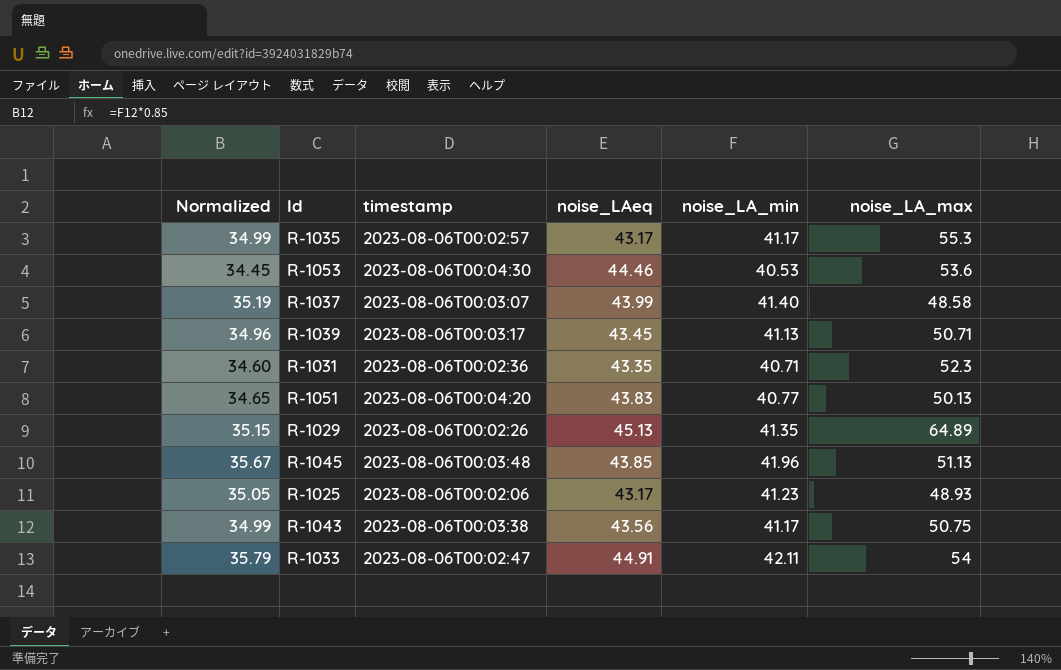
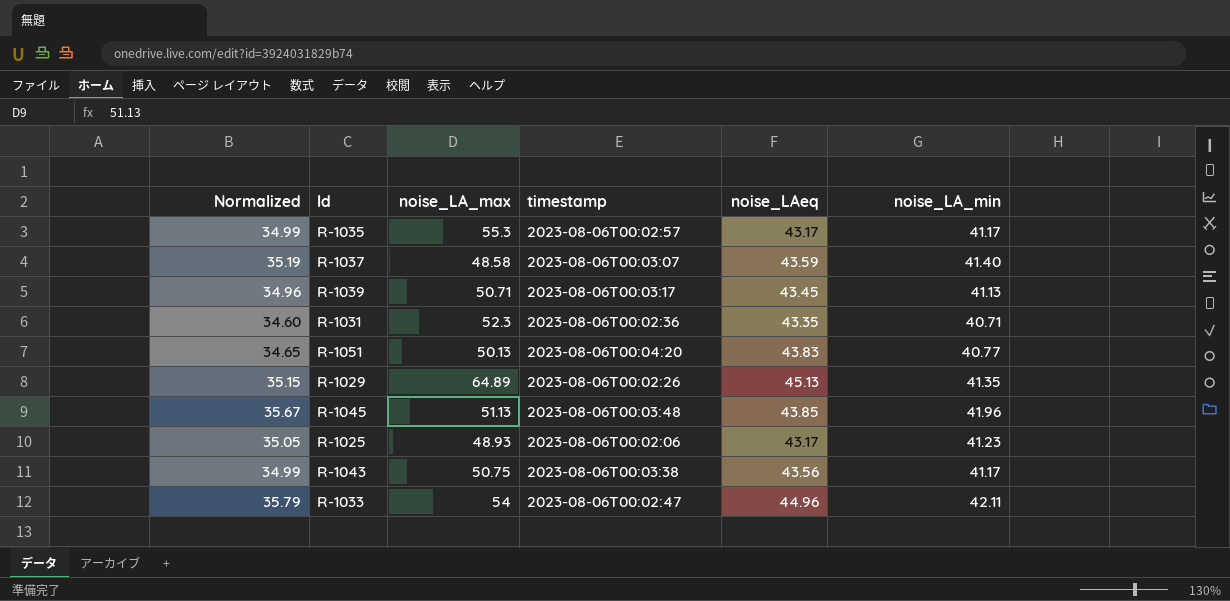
column noise_LA_max | position: 6 -> 3
row R-1053: 34.45 | 2023-08-06T00:04:30 | 44.46 | 40.53 | 53.6 -> none
R-1037 | noise_LAeq: 43.99 -> 43.59
R-1033 | noise_LAeq: 44.91 -> 44.96

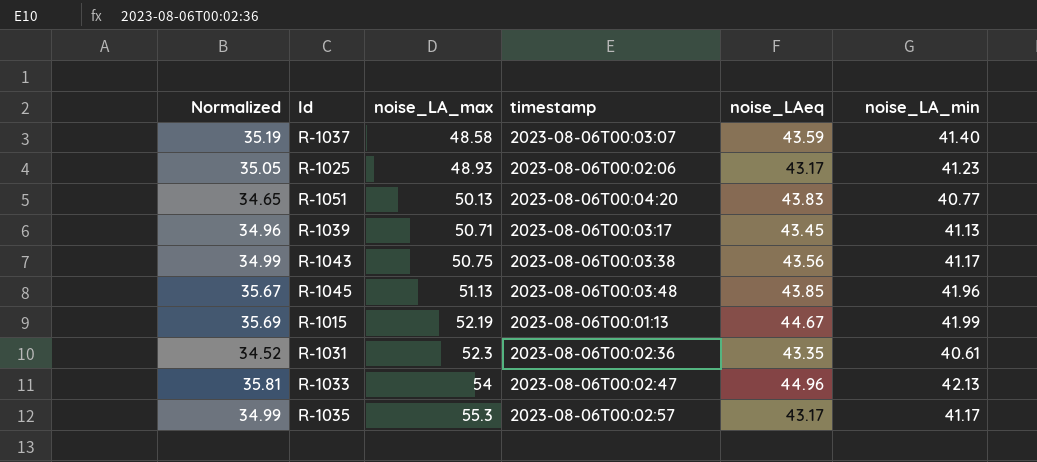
row order: none -> noise_LA_max ascending
row R-1029: 35.15 | 64.89 | 2023-08-06T00:02:26 | 45.13 | 41.35 -> none
row R-1015: none -> 35.69 | 52.19 | 2023-08-06T00:01:13 | 44.67 | 41.99
R-1031 | Normalized: 34.60 -> 34.52
R-1031 | noise_LA_min: 40.71 -> 40.61
R-1033 | Normalized: 35.79 -> 35.81
R-1033 | noise_LA_min: 42.11 -> 42.13

